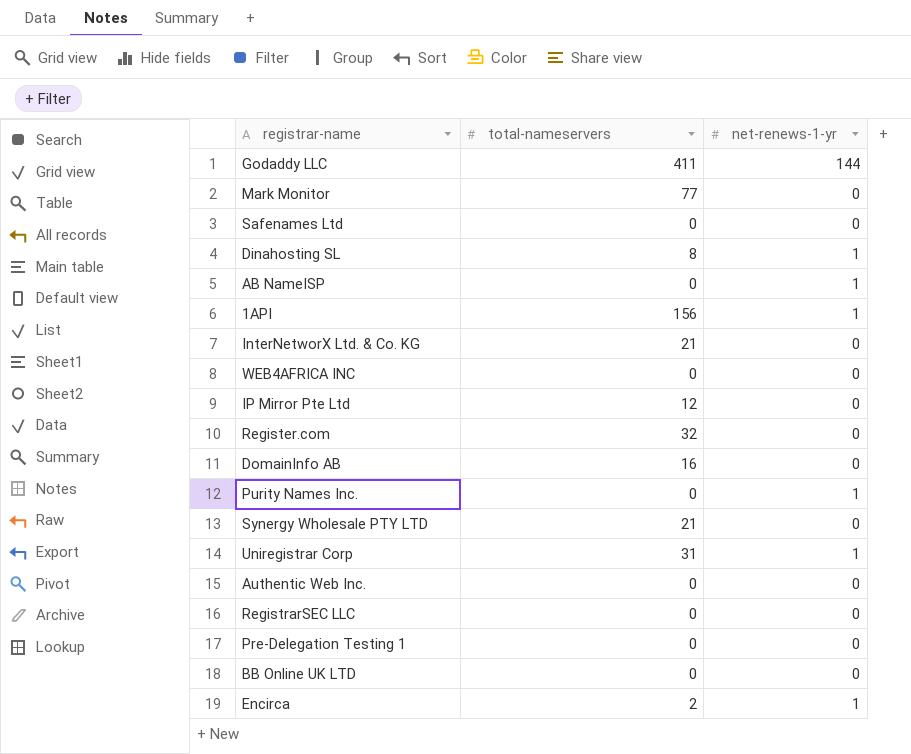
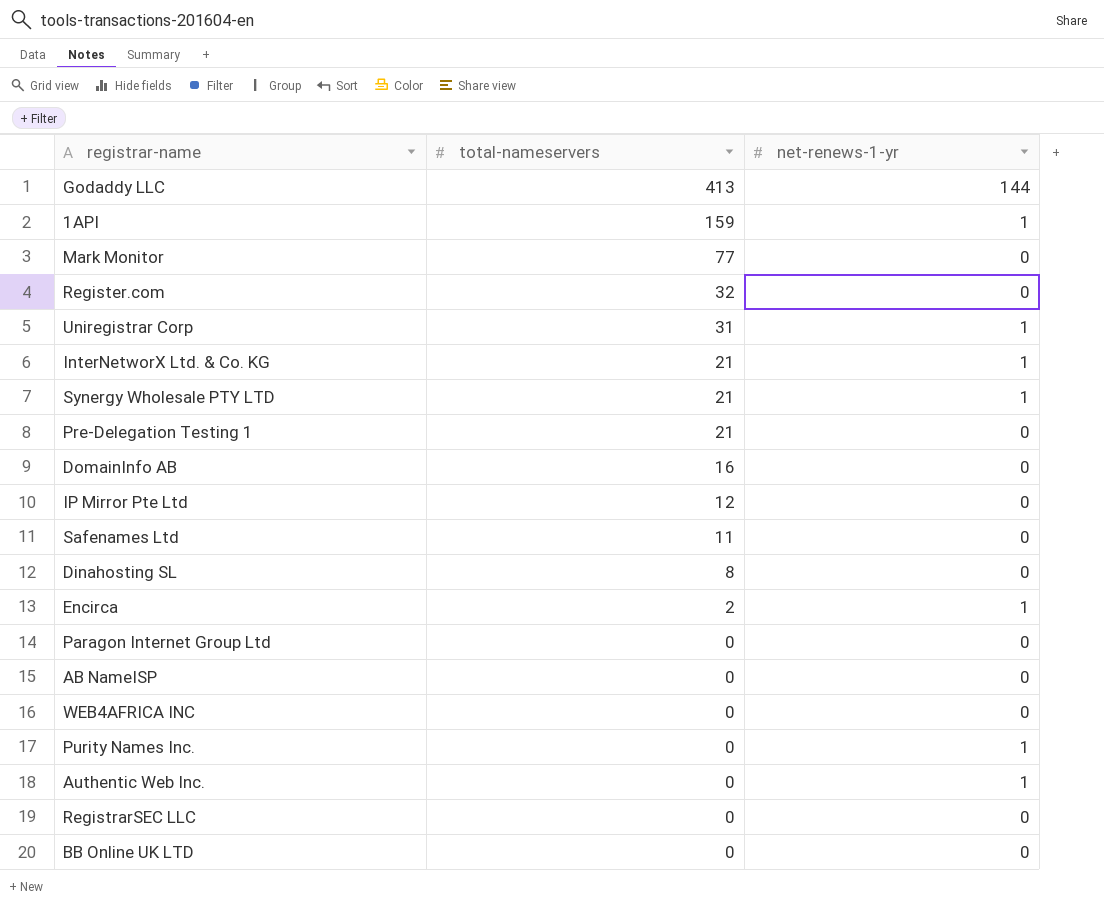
row order: none -> total-nameservers descending
Godaddy LLC | total-nameservers: 411 -> 413
1API | total-nameservers: 156 -> 159
InterNetworX Ltd. & Co. KG | net-renews-1-yr: 0 -> 1
Synergy Wholesale PTY LTD | net-renews-1-yr: 0 -> 1
Pre-Delegation Testing 1 | total-nameservers: 0 -> 21
Safenames Ltd | total-nameservers: 0 -> 11
Dinahosting SL | net-renews-1-yr: 1 -> 0
row Paragon Internet Group Ltd: none -> 0 | 0
AB NameISP | net-renews-1-yr: 1 -> 0
Authentic Web Inc. | net-renews-1-yr: 0 -> 1

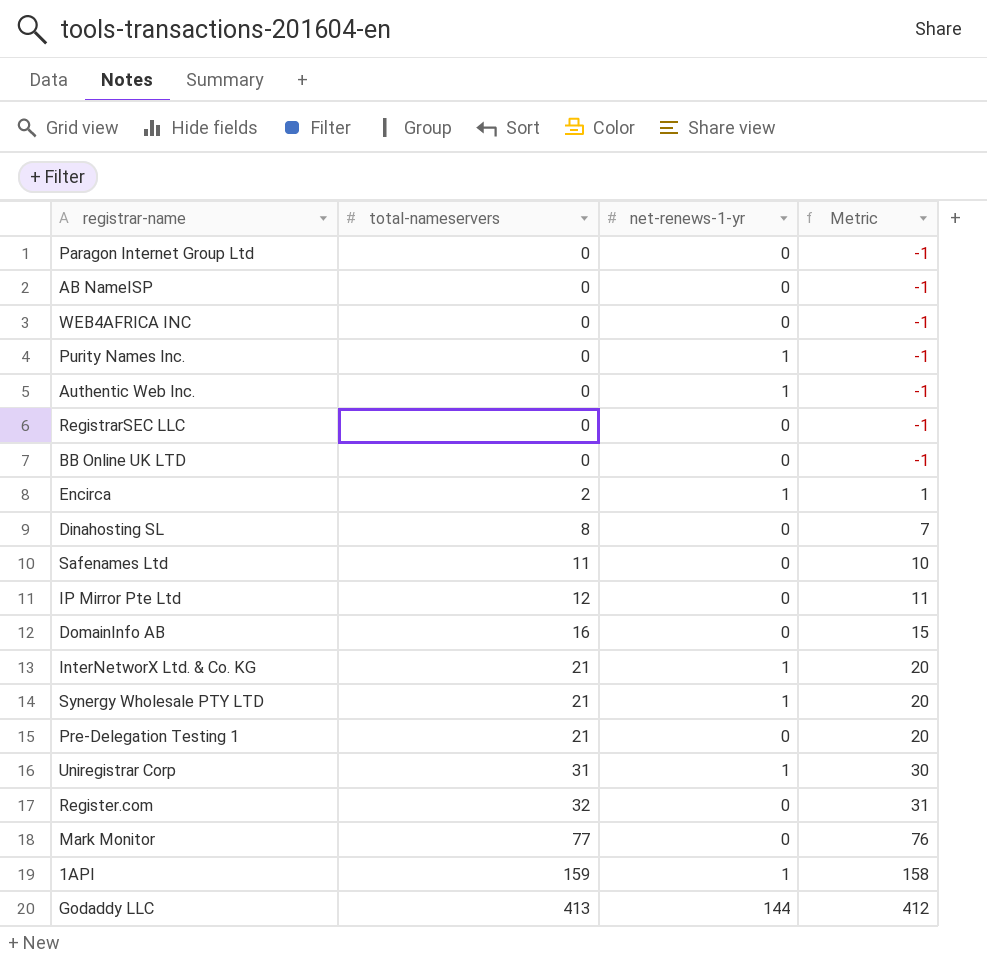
row order: total-nameservers descending -> total-nameservers ascending
column Metric | formula: none -> [total-nameservers] - 1

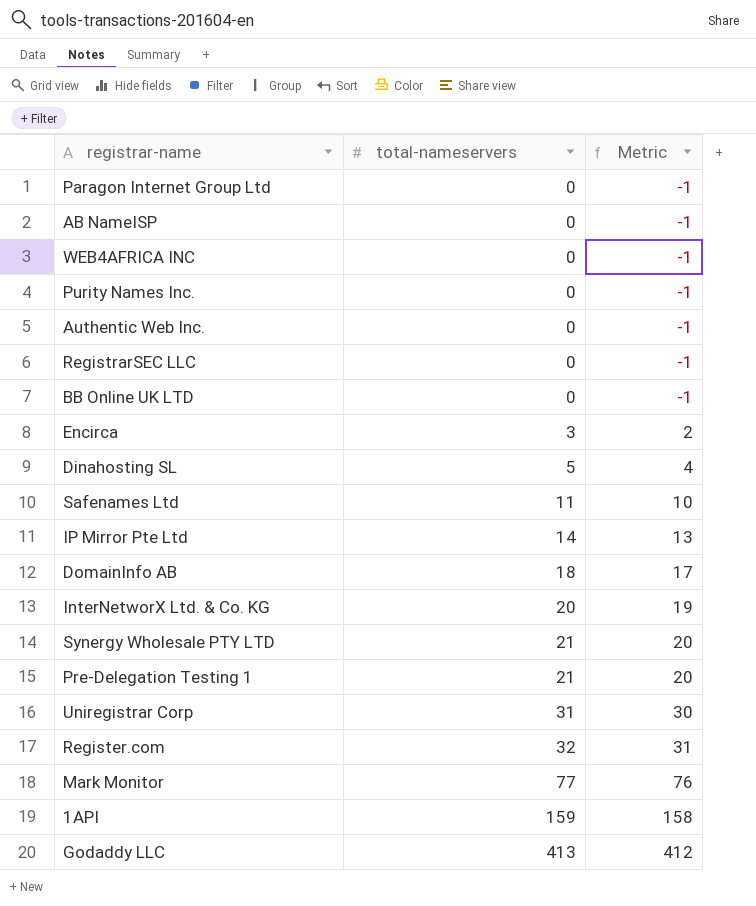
column net-renews-1-yr | position: 3 -> none
Encirca | total-nameservers: 2 -> 3
Encirca | Metric: 1 -> 2
Dinahosting SL | total-nameservers: 8 -> 5
Dinahosting SL | Metric: 7 -> 4
IP Mirror Pte Ltd | total-nameservers: 12 -> 14
IP Mirror Pte Ltd | Metric: 11 -> 13
DomainInfo AB | total-nameservers: 16 -> 18
DomainInfo AB | Metric: 15 -> 17
InterNetworX Ltd. & Co. KG | total-nameservers: 21 -> 20
InterNetworX Ltd. & Co. KG | Metric: 20 -> 19

